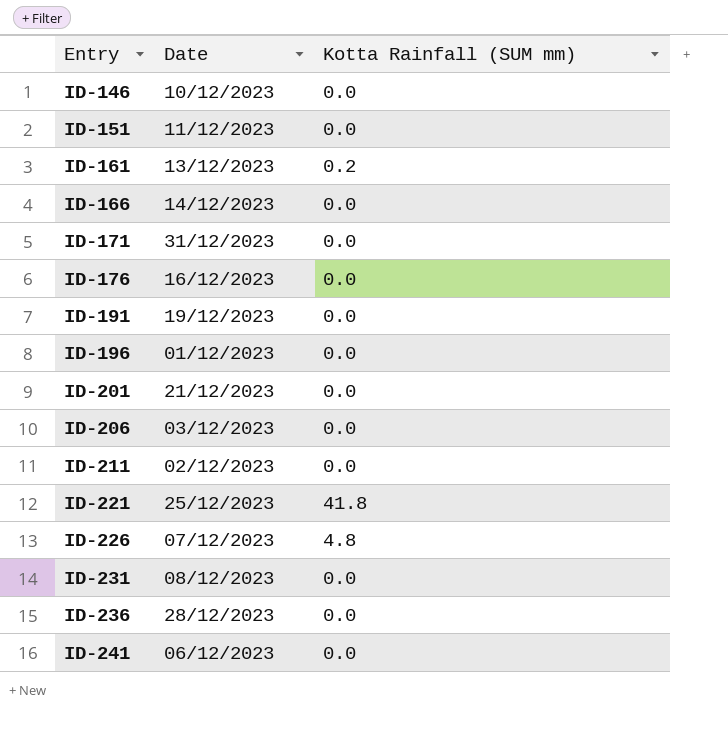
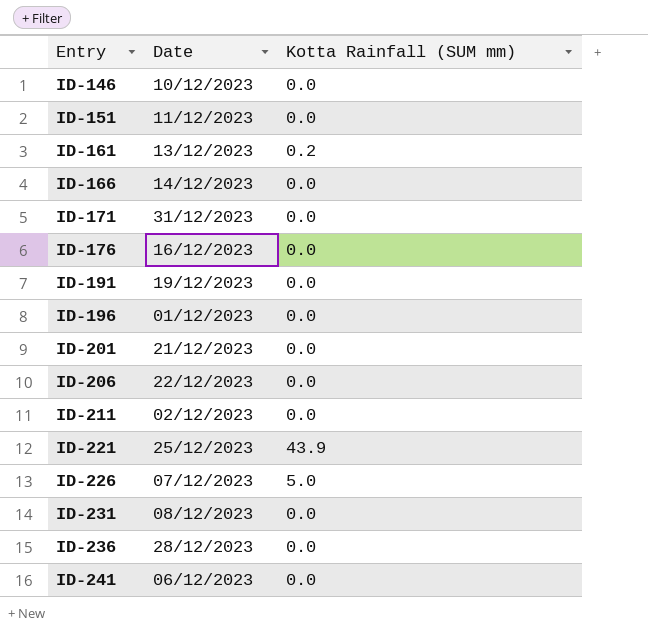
ID-206 | Date: 03/12/2023 -> 22/12/2023
ID-221 | Kotta Rainfall (SUM mm): 41.8 -> 43.9
ID-226 | Kotta Rainfall (SUM mm): 4.8 -> 5.0

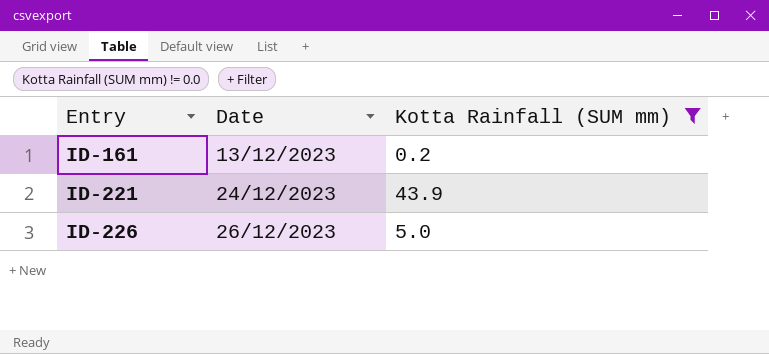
filter: none -> Kotta Rainfall (SUM mm) != 0.0
ID-221 | Date: 25/12/2023 -> 24/12/2023
ID-226 | Date: 07/12/2023 -> 26/12/2023

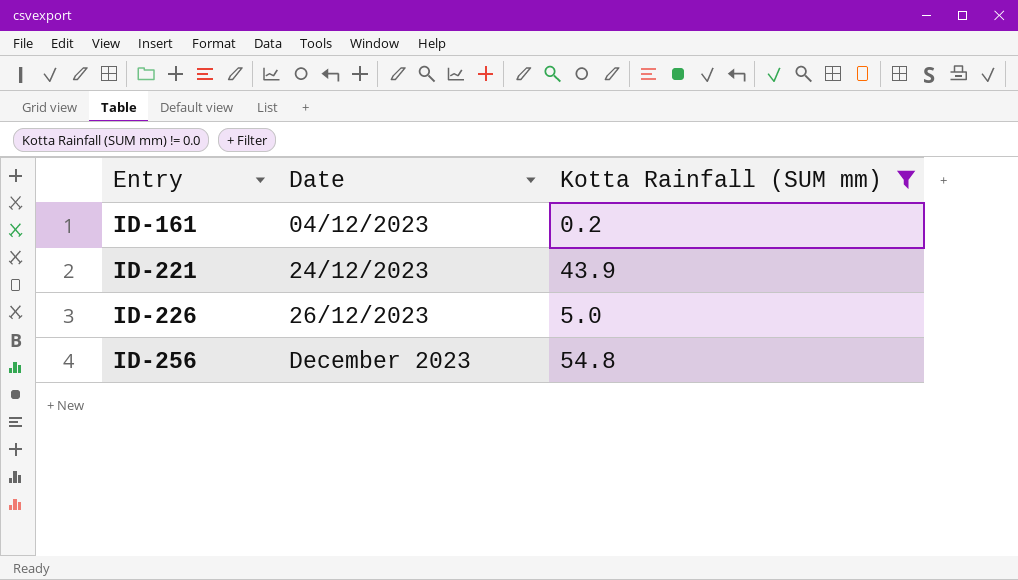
ID-161 | Date: 13/12/2023 -> 04/12/2023
row ID-256: none -> December 2023 | 54.8

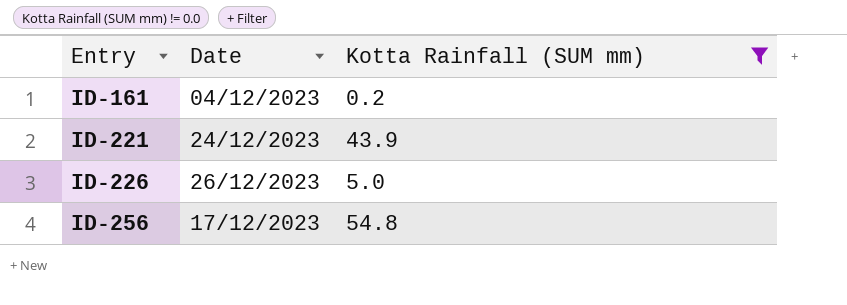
ID-256 | Date: December 2023 -> 17/12/2023

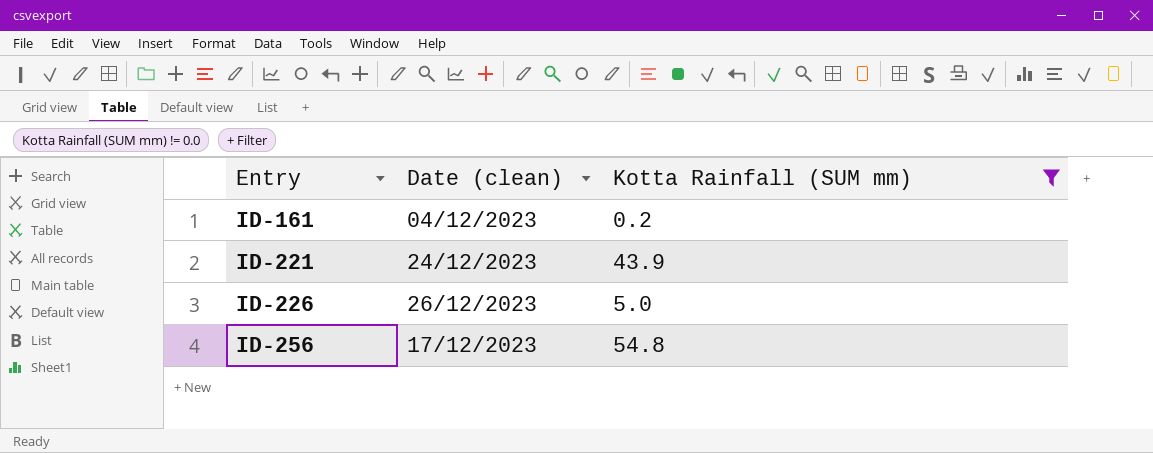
column name: Date -> Date (clean)

